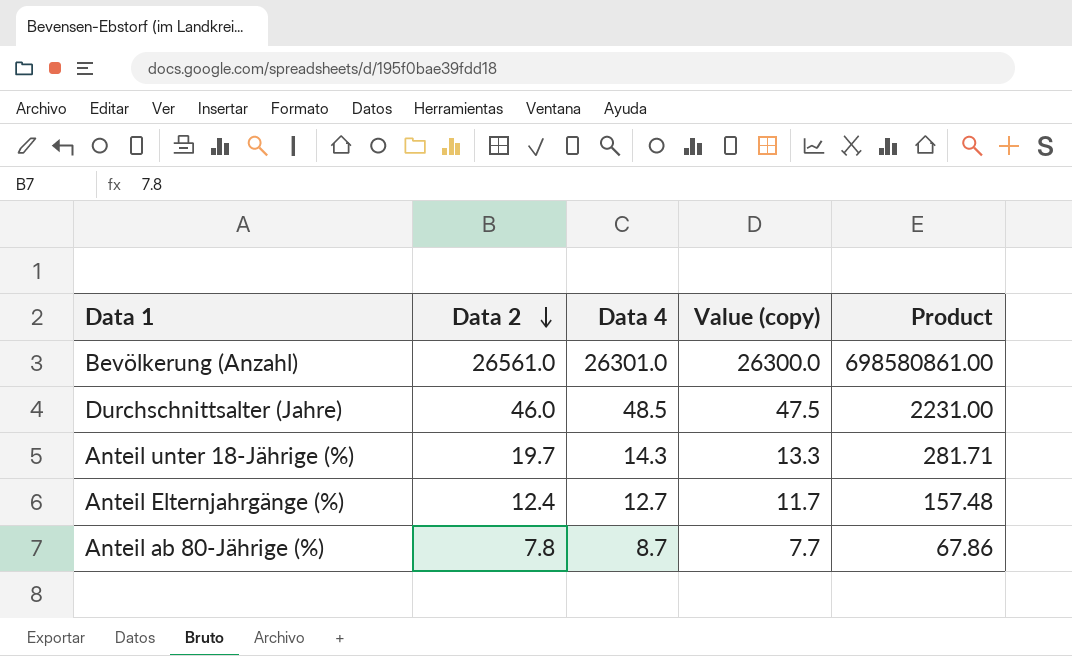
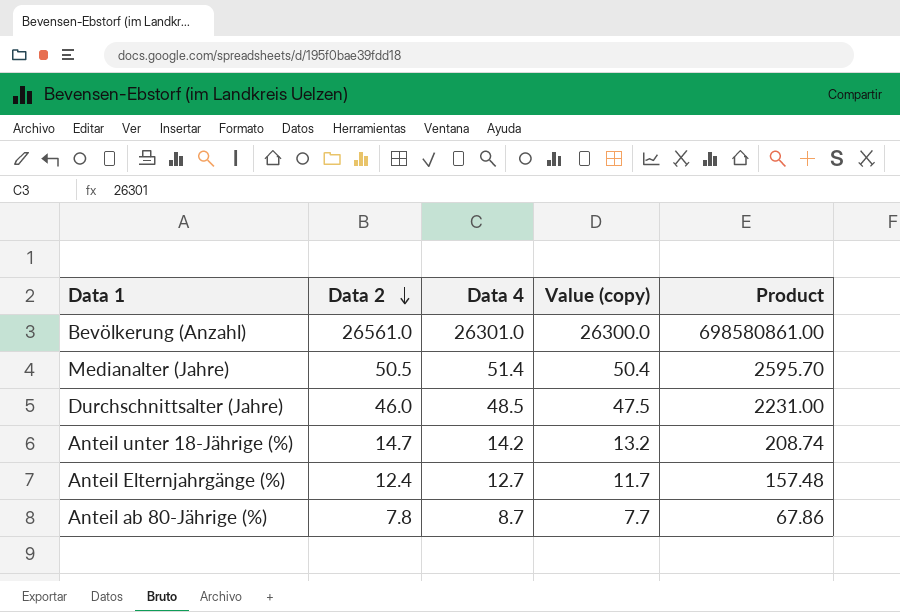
row Medianalter (Jahre): none -> 50.5 | 51.4 | 50.4 | 2595.70
Anteil unter 18-Jährige (%) | Data 2: 19.7 -> 14.7
Anteil unter 18-Jährige (%) | Data 4: 14.3 -> 14.2
Anteil unter 18-Jährige (%) | Value (copy): 13.3 -> 13.2
Anteil unter 18-Jährige (%) | Product: 281.71 -> 208.74

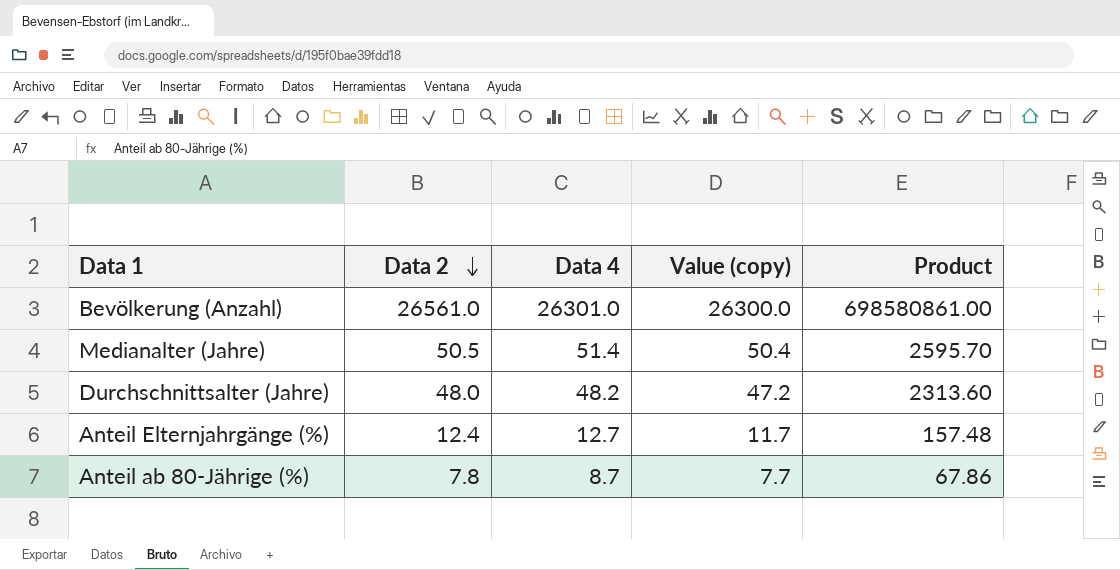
row Anteil unter 18-Jährige (%): 14.7 | 14.2 | 13.2 | 208.74 -> none
Durchschnittsalter (Jahre) | Data 2: 46.0 -> 48.0
Durchschnittsalter (Jahre) | Data 4: 48.5 -> 48.2
Durchschnittsalter (Jahre) | Value (copy): 47.5 -> 47.2
Durchschnittsalter (Jahre) | Product: 2231.00 -> 2313.60

